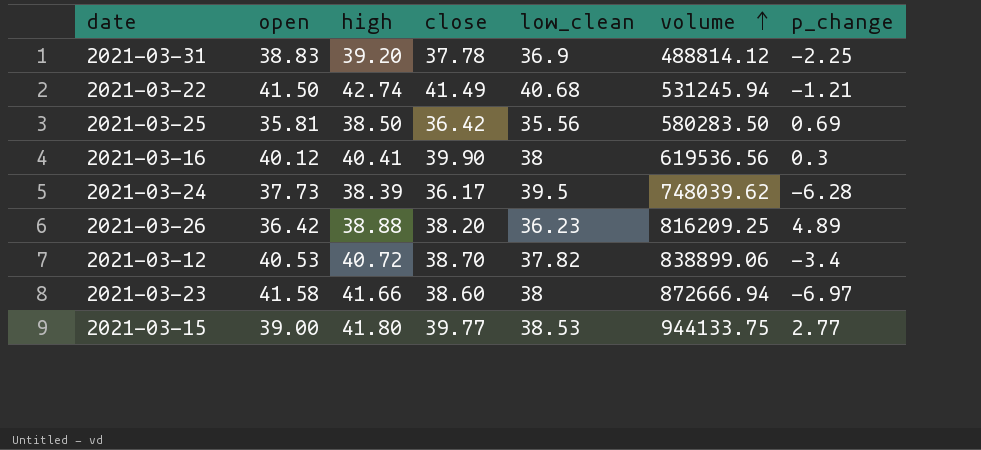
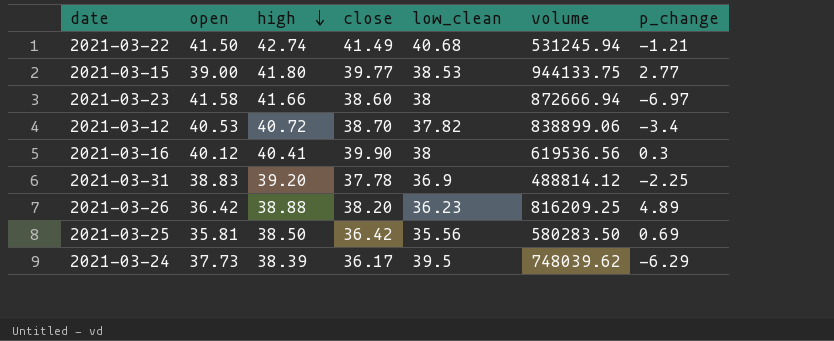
row order: volume ascending -> high descending
2021-03-24 | p_change: -6.28 -> -6.29

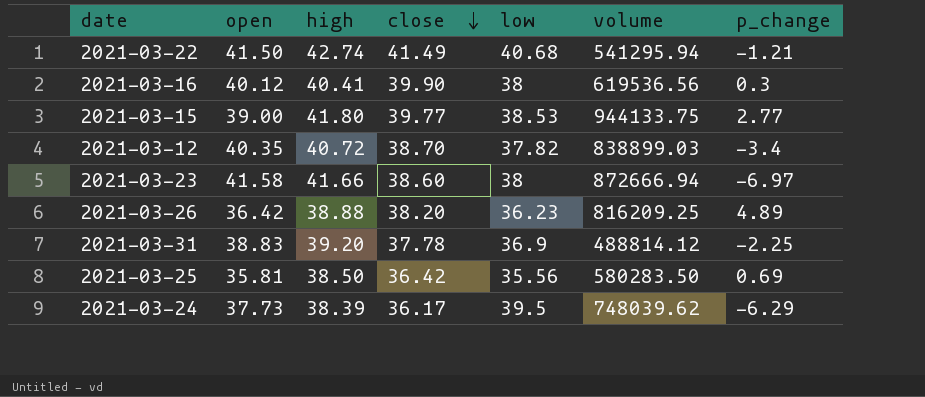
row order: high descending -> close descending
column name: low_clean -> low
2021-03-22 | volume: 531245.94 -> 541295.94
2021-03-12 | open: 40.53 -> 40.35
2021-03-12 | volume: 838899.06 -> 838899.03

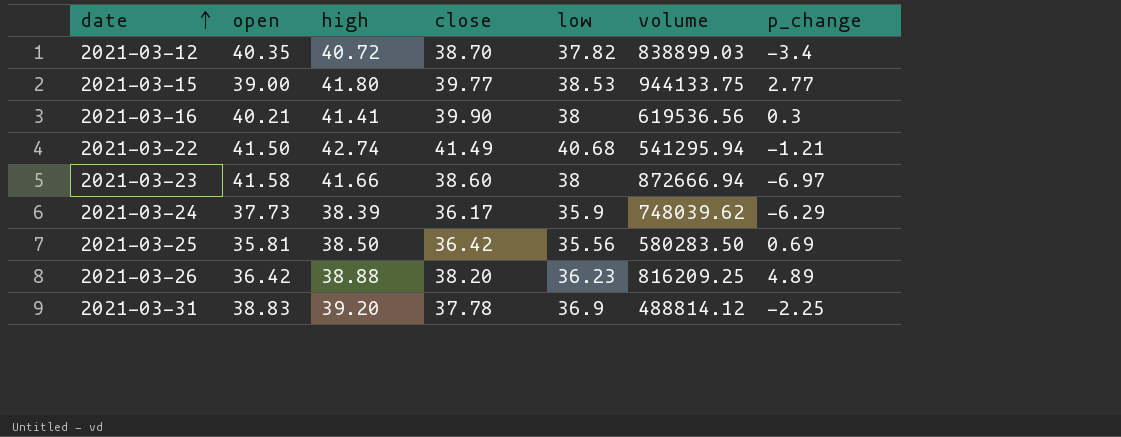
row order: close descending -> date ascending
2021-03-16 | open: 40.12 -> 40.21
2021-03-16 | high: 40.41 -> 41.41
2021-03-24 | low: 39.5 -> 35.9

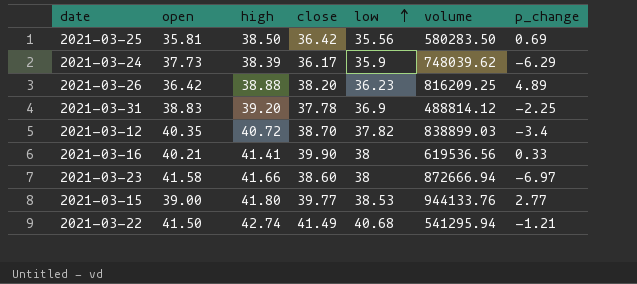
row order: date ascending -> low ascending
2021-03-16 | p_change: 0.3 -> 0.33
2021-03-15 | volume: 944133.75 -> 944133.76

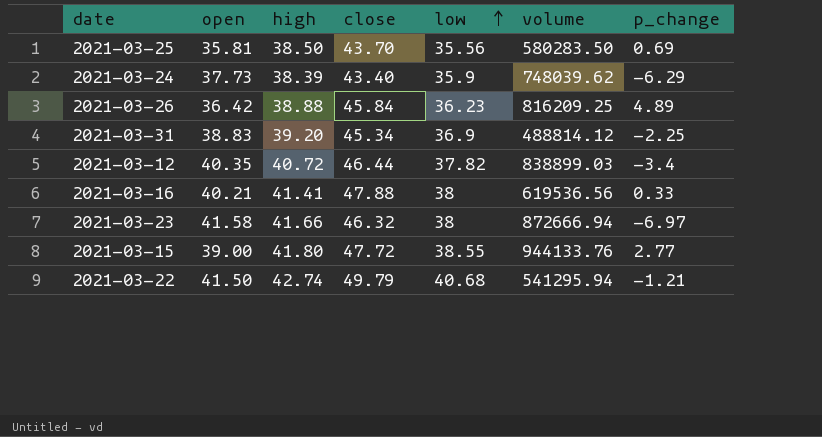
2021-03-25 | close: 36.42 -> 43.70
2021-03-24 | close: 36.17 -> 43.40
2021-03-26 | close: 38.20 -> 45.84
2021-03-31 | close: 37.78 -> 45.34
2021-03-12 | close: 38.70 -> 46.44
2021-03-16 | close: 39.90 -> 47.88
2021-03-23 | close: 38.60 -> 46.32
2021-03-15 | close: 39.77 -> 47.72
2021-03-15 | low: 38.53 -> 38.55
2021-03-22 | close: 41.49 -> 49.79

